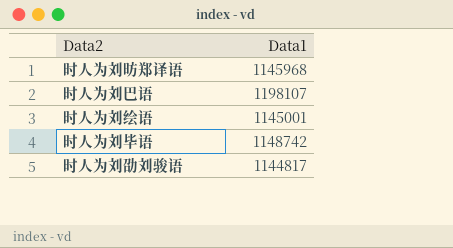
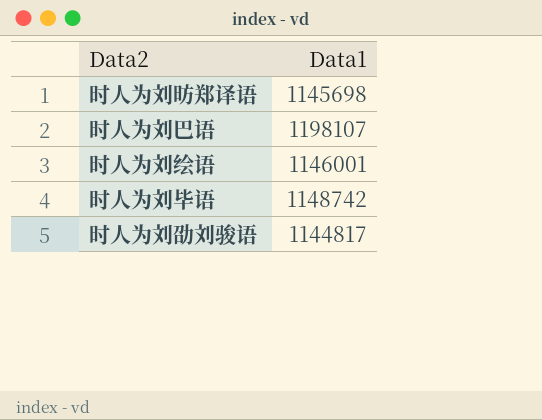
时人为刘昉郑译语 | Data1: 1145968 -> 1145698
时人为刘绘语 | Data1: 1145001 -> 1146001

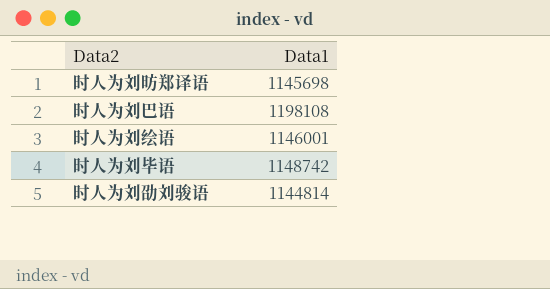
时人为刘巴语 | Data1: 1198107 -> 1198108
时人为刘劭刘骏语 | Data1: 1144817 -> 1144814

